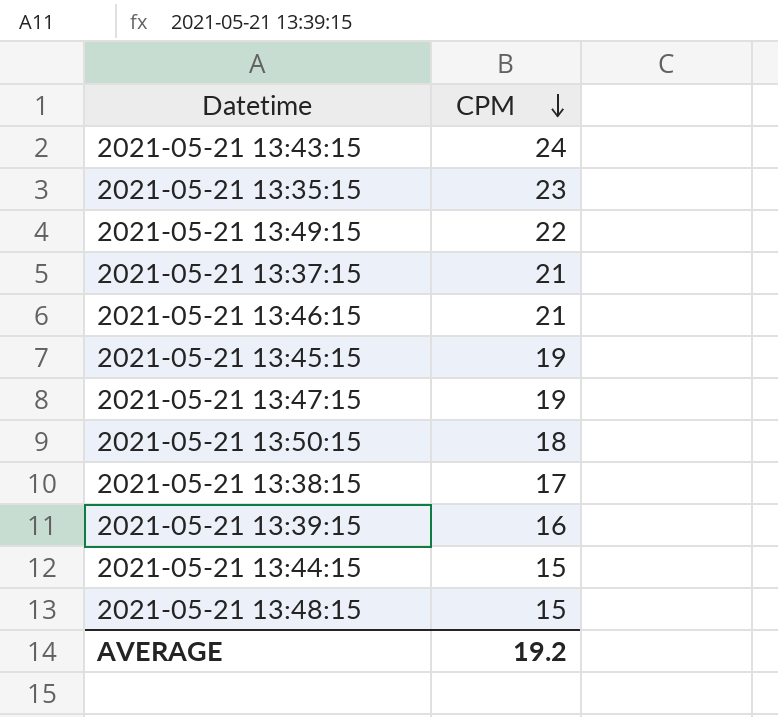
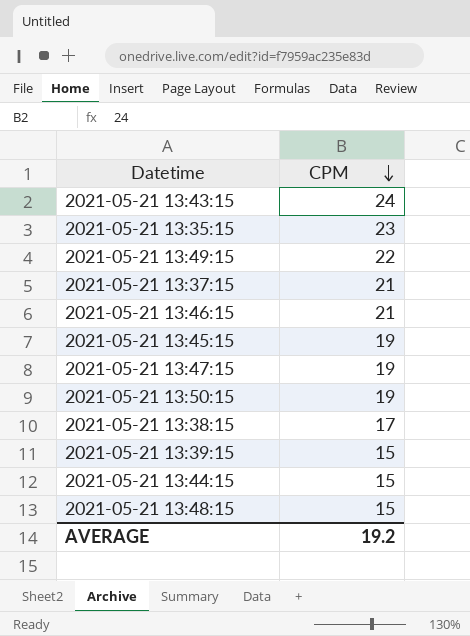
2021-05-21 13:50:15 | CPM: 18 -> 19
2021-05-21 13:39:15 | CPM: 16 -> 15

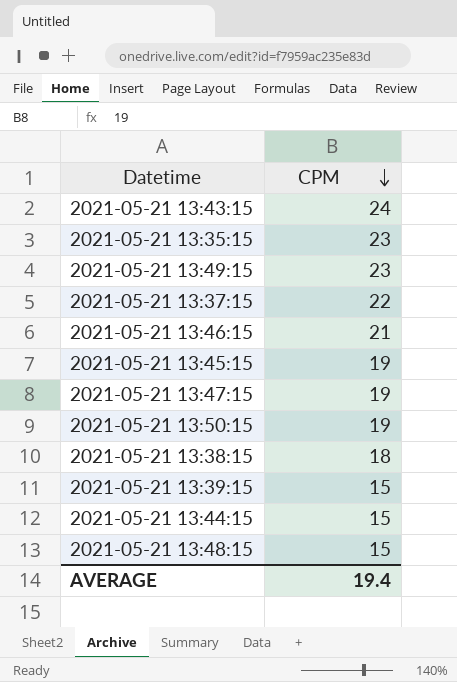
2021-05-21 13:49:15 | CPM: 22 -> 23
2021-05-21 13:37:15 | CPM: 21 -> 22
2021-05-21 13:38:15 | CPM: 17 -> 18
AVERAGE | CPM: 19.2 -> 19.4

